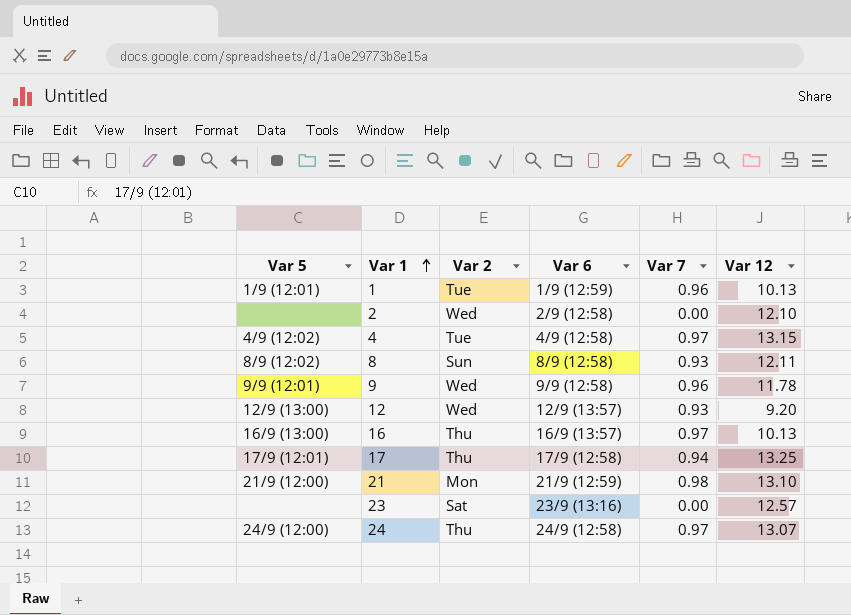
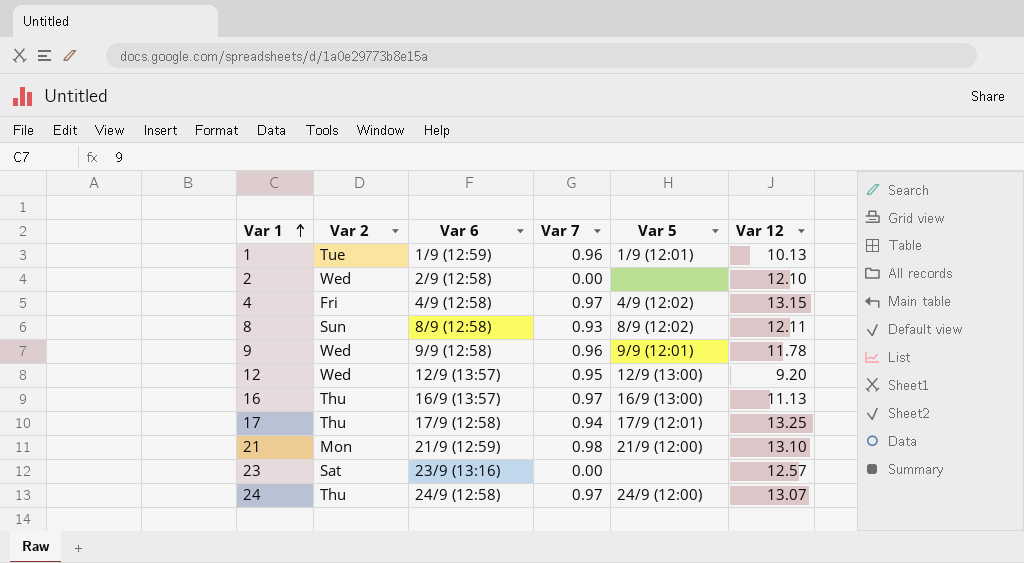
column Var 5 | position: 1 -> 5
4 | Var 2: Tue -> Fri
12 | Var 7: 0.93 -> 0.95
16 | Var 12: 10.13 -> 11.13

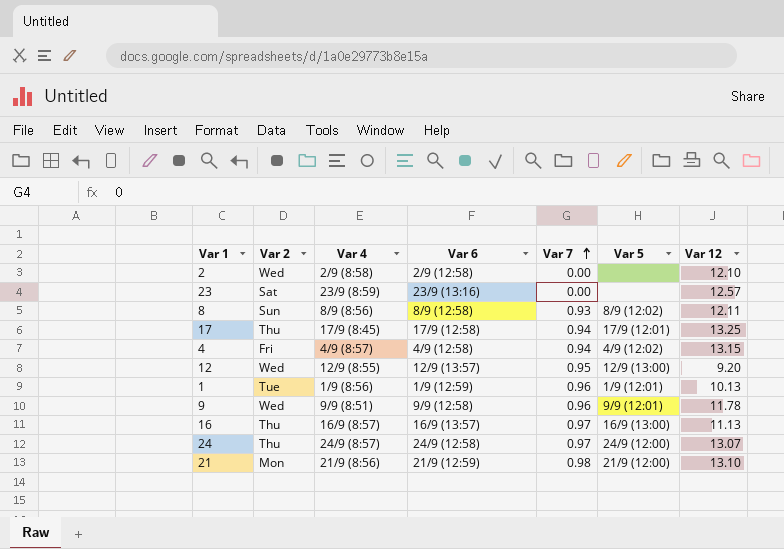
row order: Var 1 ascending -> Var 7 ascending
column Var 4 | position: none -> 3
4 | Var 7: 0.97 -> 0.94

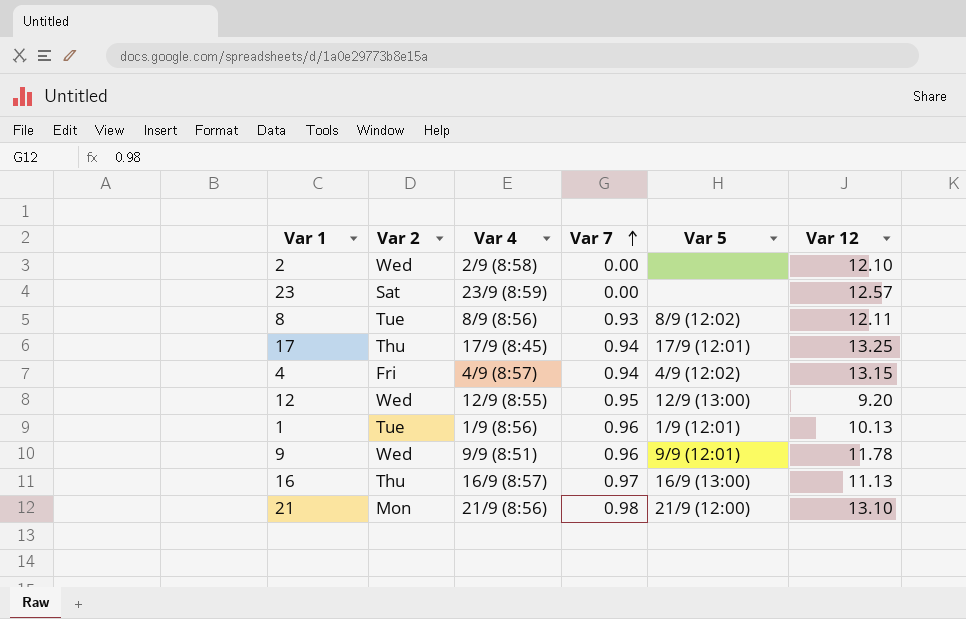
column Var 6 | position: 4 -> none
row 24: Thu | 24/9 (8:57) | 24/9 (12:58) | 0.97 | 24/9 (12:00) | 13.07 -> none
8 | Var 2: Sun -> Tue

